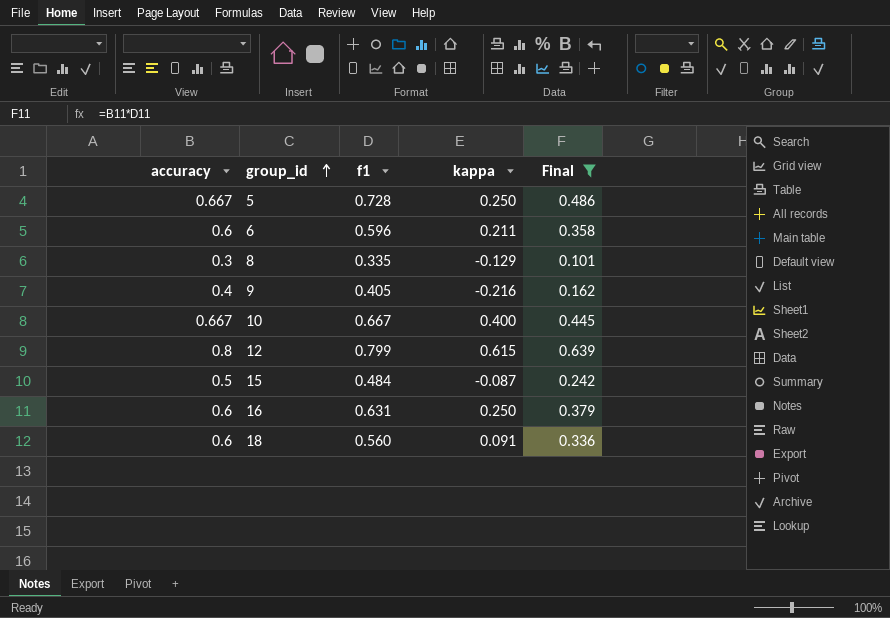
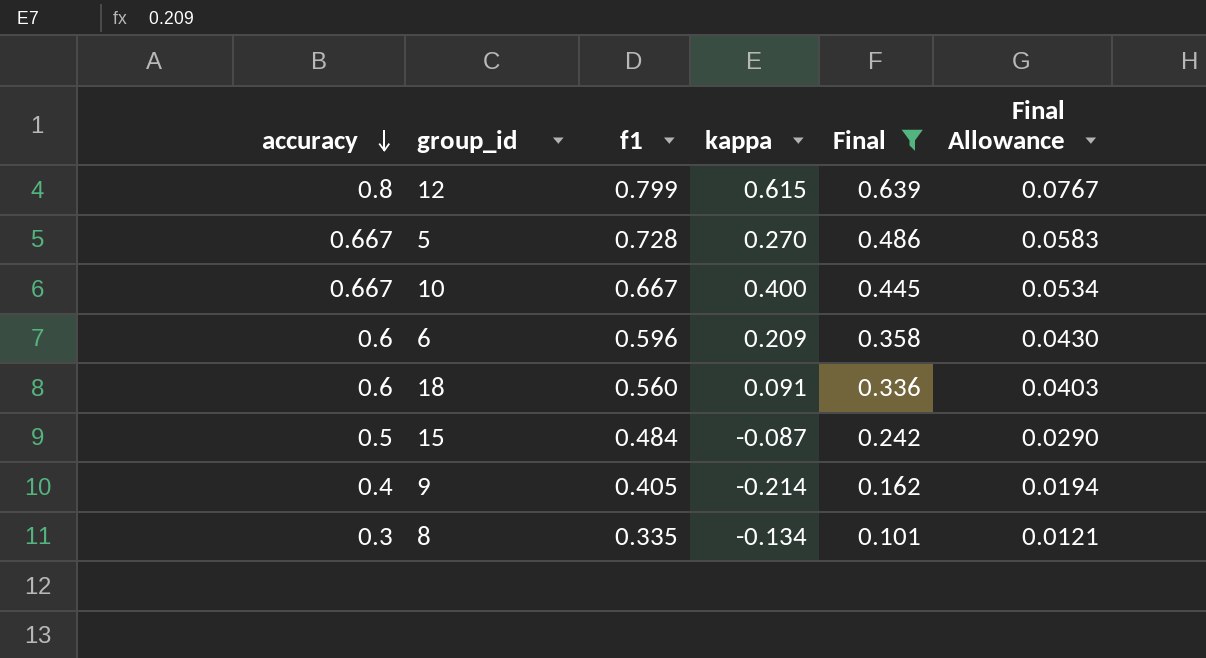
row order: group_id ascending -> accuracy descending
column Final Allowance | formula: none -> [Final] * 0.12
row 16: 0.6 | 0.631 | 0.250 | 0.379 -> none
5 | kappa: 0.250 -> 0.270
6 | kappa: 0.211 -> 0.209
9 | kappa: -0.216 -> -0.214
8 | kappa: -0.129 -> -0.134

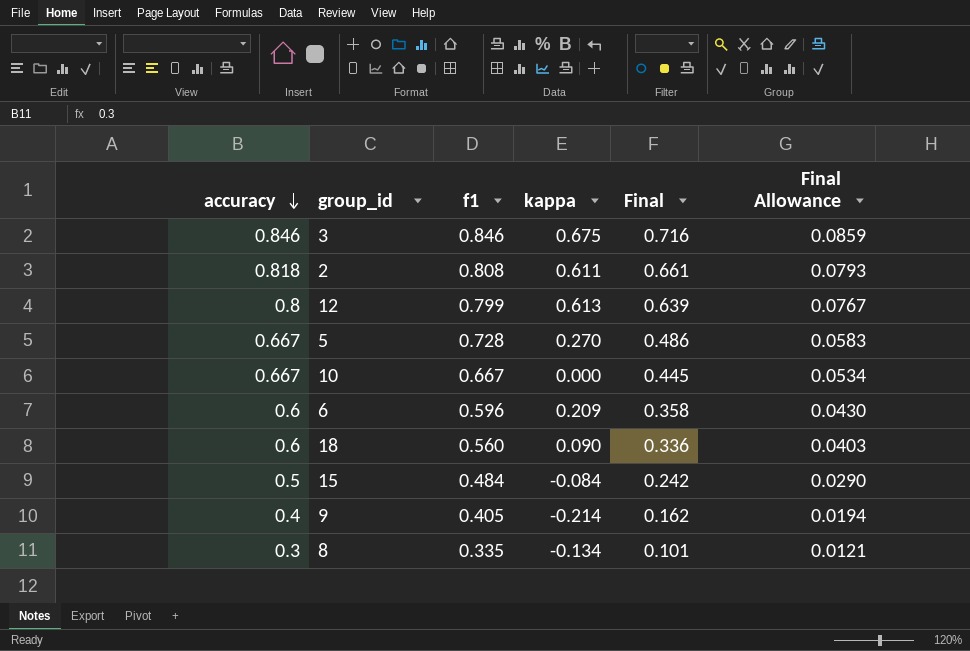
filter: Final <= 0.639 -> none
12 | kappa: 0.615 -> 0.613
10 | kappa: 0.400 -> 0.000
18 | kappa: 0.091 -> 0.090
15 | kappa: -0.087 -> -0.084

